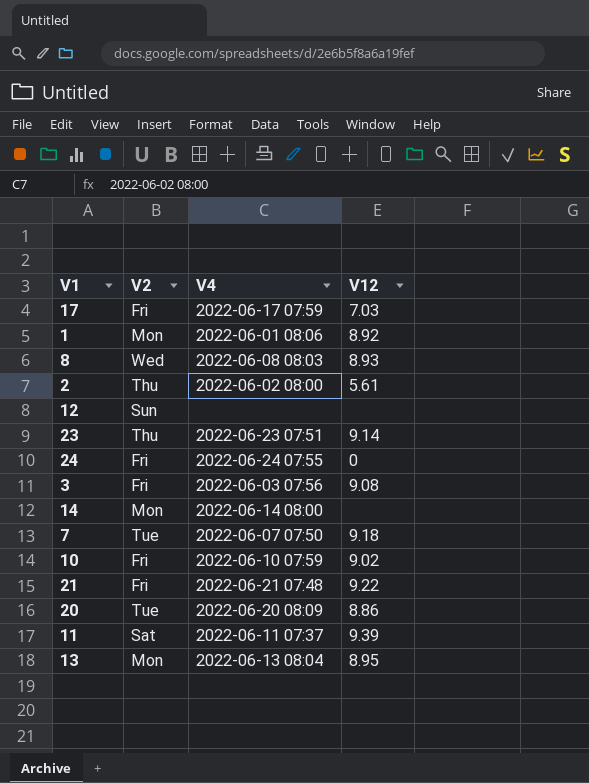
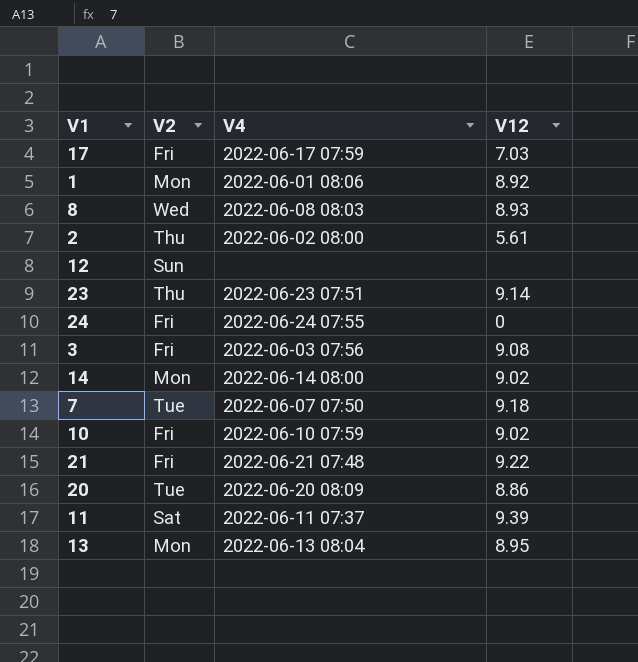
14 | V12: none -> 9.02

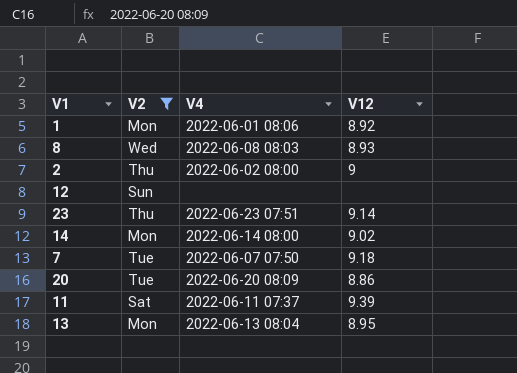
filter: none -> V2 != Fri
2 | V12: 5.61 -> 9

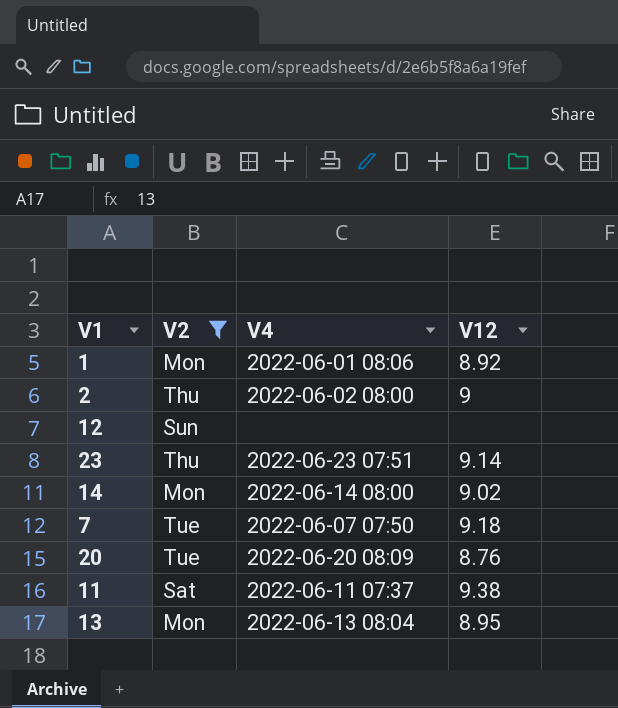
row 8: Wed | 2022-06-08 08:03 | 8.93 -> none
20 | V12: 8.86 -> 8.76
11 | V12: 9.39 -> 9.38

